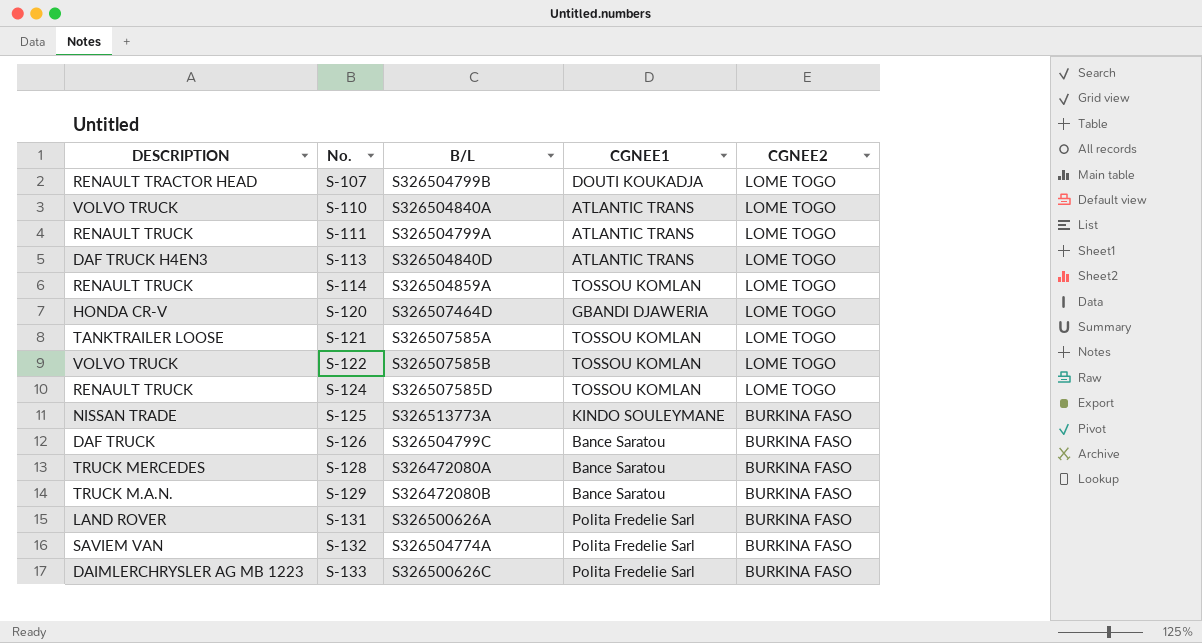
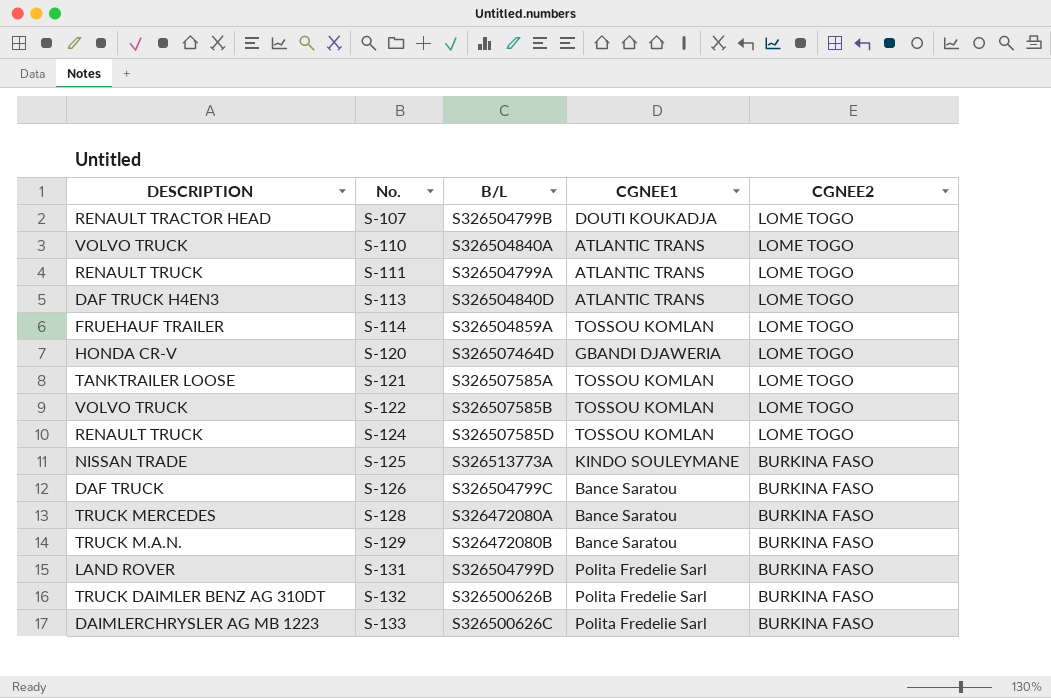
S-114 | DESCRIPTION: RENAULT TRUCK -> FRUEHAUF TRAILER
S-131 | B/L: S326500626A -> S326504799D
S-132 | DESCRIPTION: SAVIEM VAN -> TRUCK DAIMLER BENZ AG 310DT
S-132 | B/L: S326504774A -> S326500626B

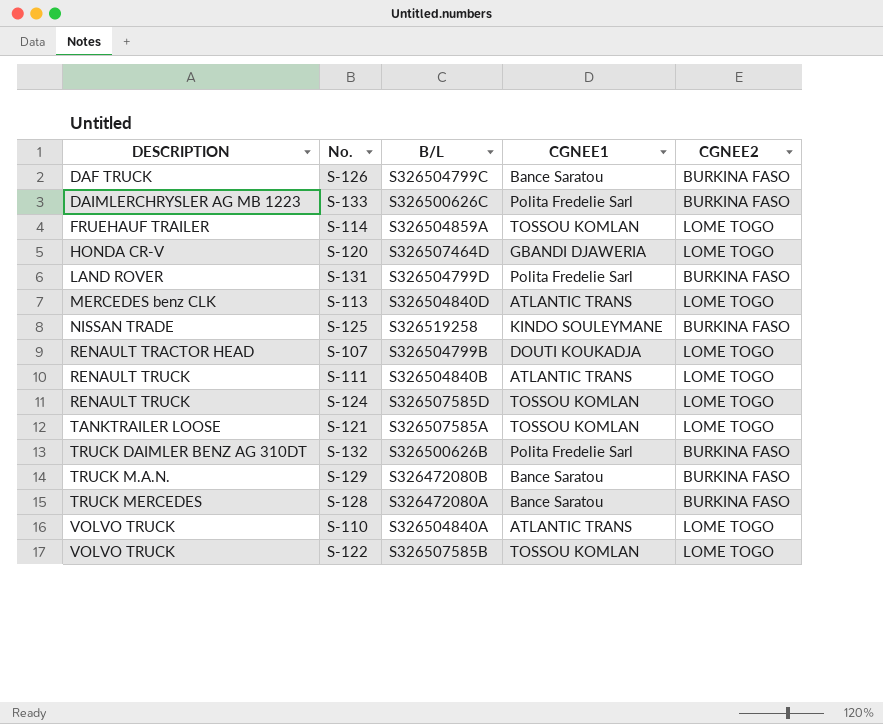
row order: No. ascending -> DESCRIPTION ascending
S-113 | DESCRIPTION: DAF TRUCK H4EN3 -> MERCEDES benz CLK
S-125 | B/L: S326513773A -> S326519258
S-111 | B/L: S326504799A -> S326504840B

